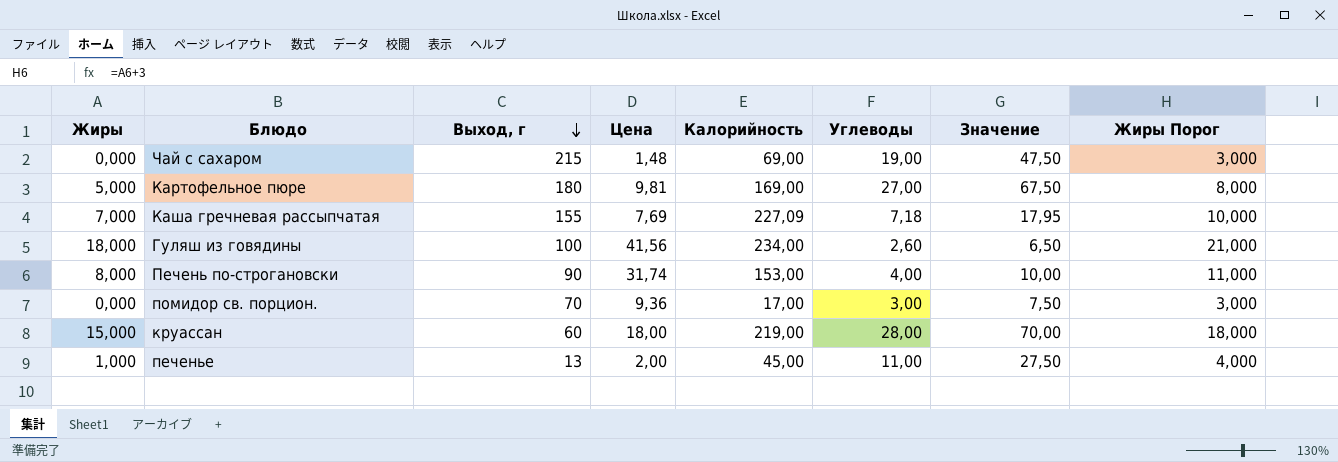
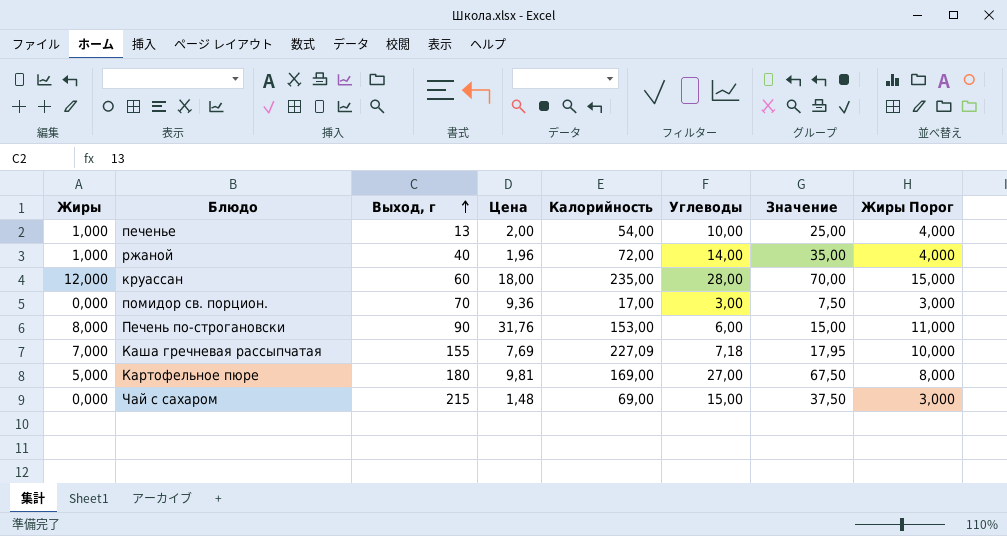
row order: Выход, г descending -> Выход, г ascending
row Гуляш из говядины: 18,000 | 100 | 41,56 | 234,00 | 2,60 | 6,50 | 21,000 -> none
печенье | Калорийность: 45,00 -> 54,00
печенье | Углеводы: 11,00 -> 10,00
печенье | Значение: 27,50 -> 25,00
row ржаной: none -> 1,000 | 40 | 1,96 | 72,00 | 14,00 | 35,00 | 4,000
круассан | Жиры: 15,000 -> 12,000
круассан | Калорийность: 219,00 -> 235,00
круассан | Жиры Порог: 18,000 -> 15,000
Печень по-строгановски | Цена: 31,74 -> 31,76
Печень по-строгановски | Углеводы: 4,00 -> 6,00
Печень по-строгановски | Значение: 10,00 -> 15,00
Чай с сахаром | Углеводы: 19,00 -> 15,00
Чай с сахаром | Значение: 47,50 -> 37,50

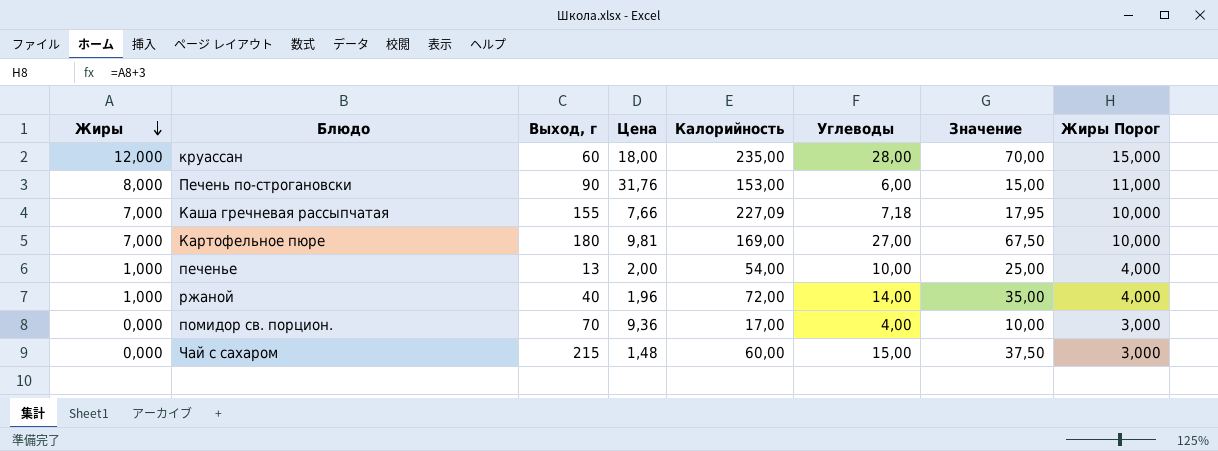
row order: Выход, г ascending -> Жиры descending
Каша гречневая рассыпчатая | Цена: 7,69 -> 7,66
Картофельное пюре | Жиры: 5,000 -> 7,000
Картофельное пюре | Жиры Порог: 8,000 -> 10,000
помидор св. порцион. | Углеводы: 3,00 -> 4,00
помидор св. порцион. | Значение: 7,50 -> 10,00
Чай с сахаром | Калорийность: 69,00 -> 60,00

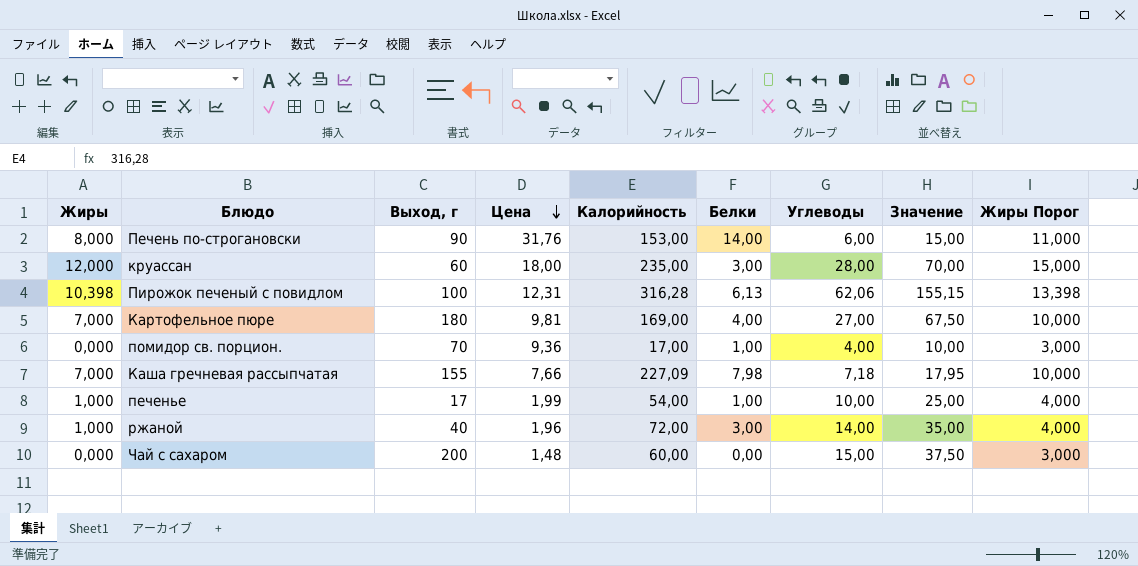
row order: Жиры descending -> Цена descending
column Белки | position: none -> 6
row Пирожок печеный с повидлом: none -> 10,398 | 100 | 12,31 | 316,28 | 6,13 | 62,06 | 155,15 | 13,398
печенье | Выход, г: 13 -> 17
печенье | Цена: 2,00 -> 1,99
Чай с сахаром | Выход, г: 215 -> 200

